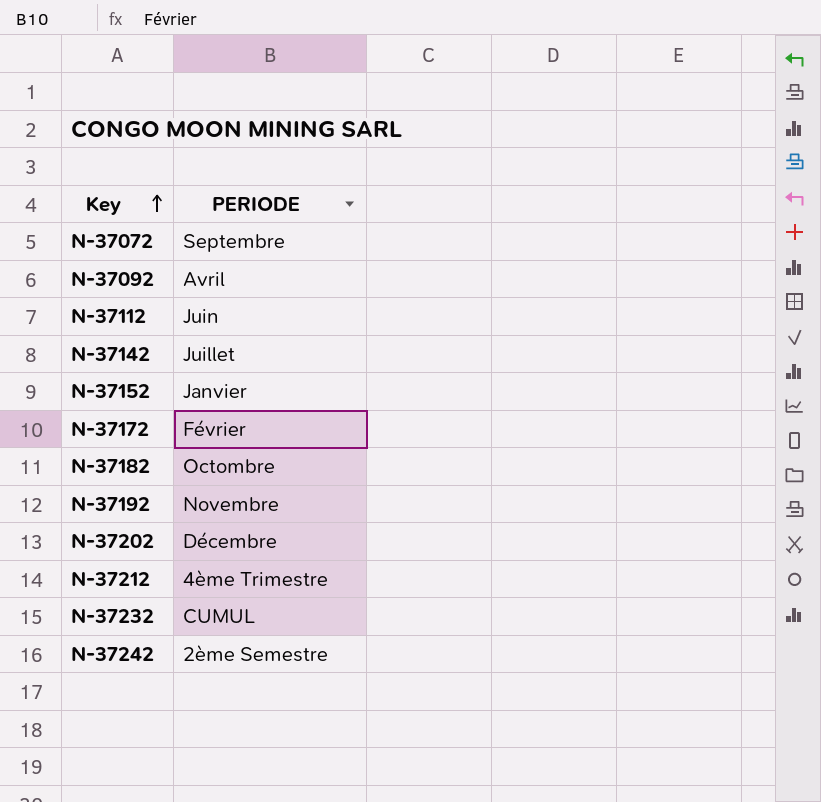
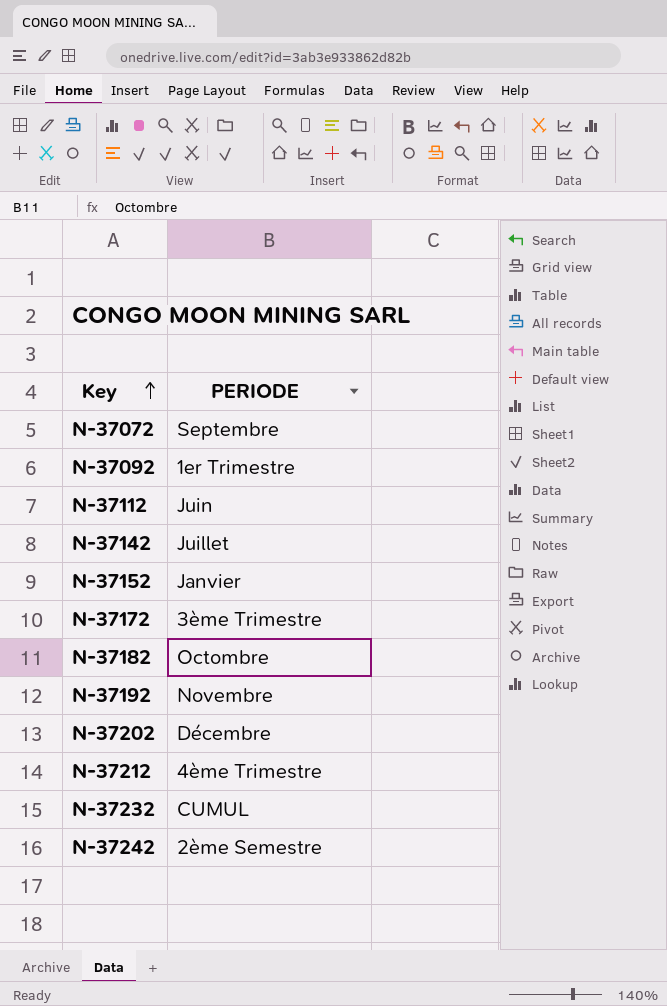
N-37092 | PERIODE: Avril -> 1er Trimestre
N-37172 | PERIODE: Février -> 3ème Trimestre

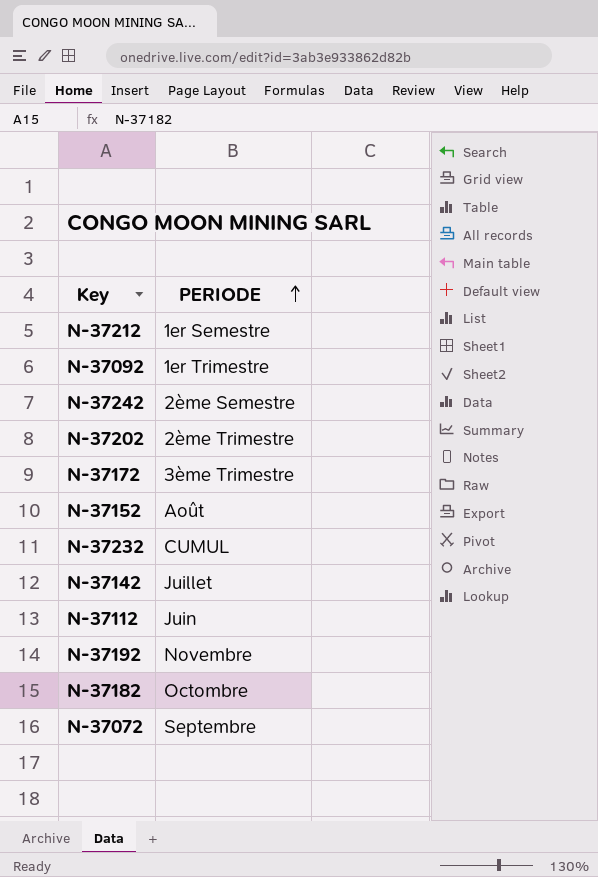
row order: Key ascending -> PERIODE ascending
N-37212 | PERIODE: 4ème Trimestre -> 1er Semestre
N-37202 | PERIODE: Décembre -> 2ème Trimestre
N-37152 | PERIODE: Janvier -> Août

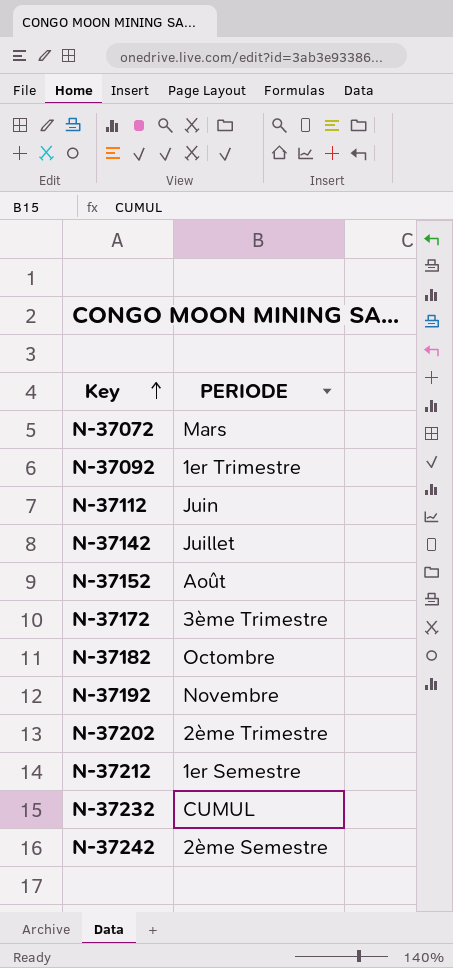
row order: PERIODE ascending -> Key ascending
N-37072 | PERIODE: Septembre -> Mars

